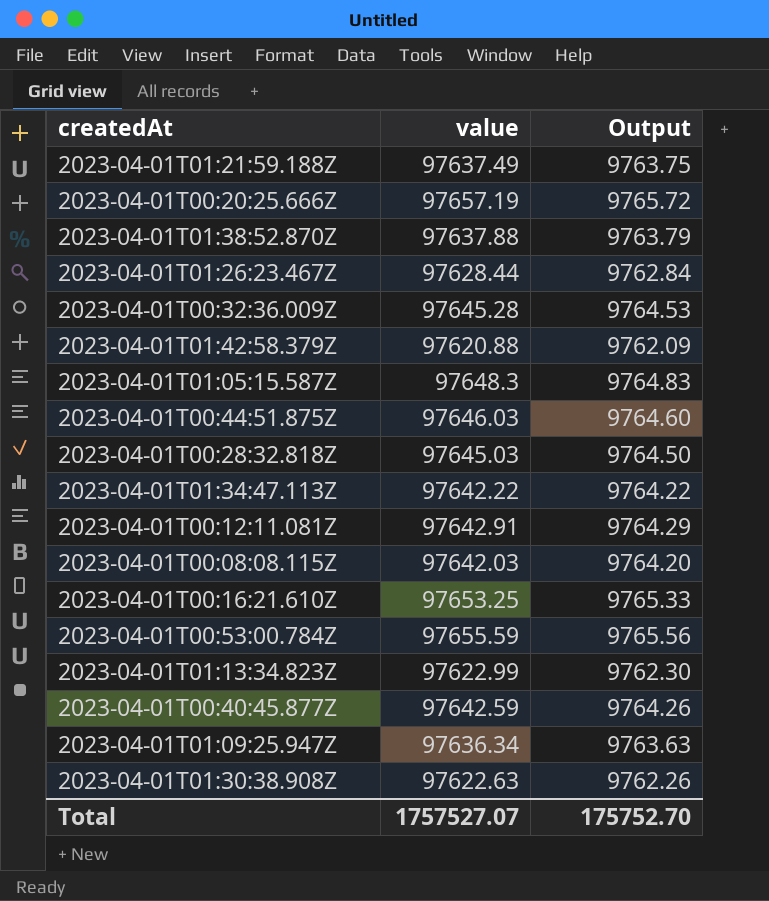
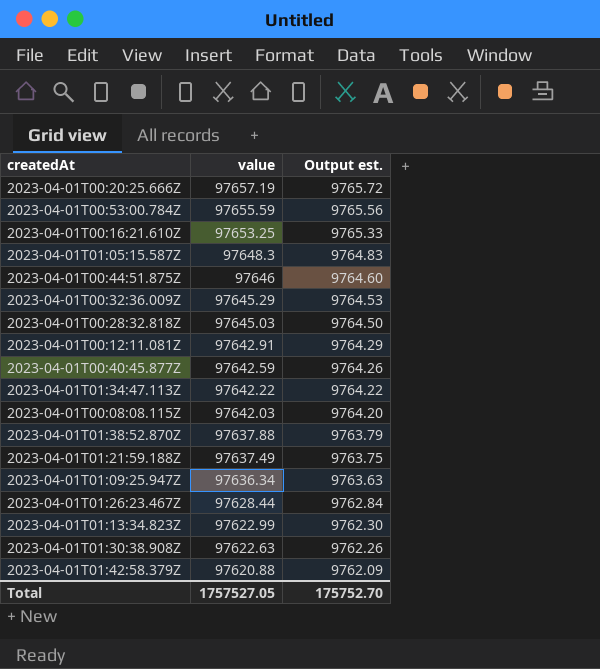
row order: none -> value descending
column name: Output -> Output est.
2023-04-01T00:44:51.875Z | value: 97646.03 -> 97646
2023-04-01T00:32:36.009Z | value: 97645.28 -> 97645.29
Total | value: 1757527.07 -> 1757527.05

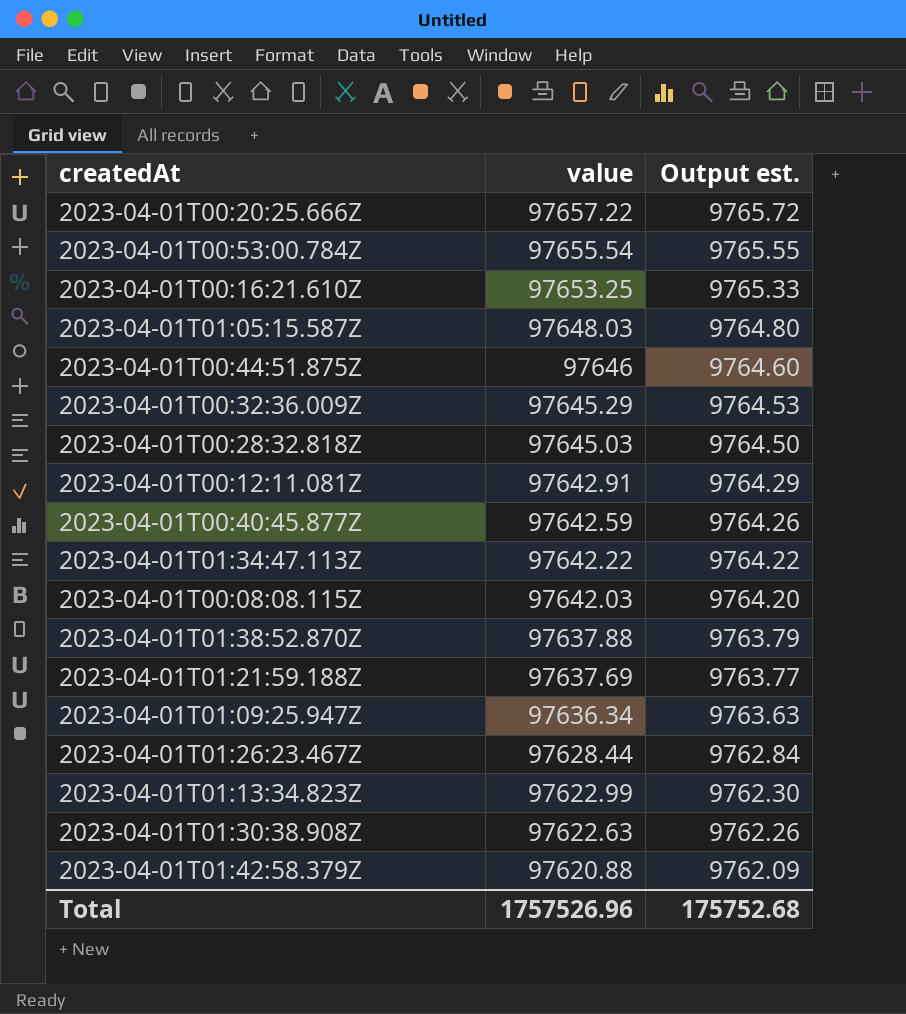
2023-04-01T00:20:25.666Z | value: 97657.19 -> 97657.22
2023-04-01T00:53:00.784Z | value: 97655.59 -> 97655.54
2023-04-01T00:53:00.784Z | Output est.: 9765.56 -> 9765.55
2023-04-01T01:05:15.587Z | value: 97648.3 -> 97648.03
2023-04-01T01:05:15.587Z | Output est.: 9764.83 -> 9764.80
2023-04-01T01:21:59.188Z | value: 97637.49 -> 97637.69
2023-04-01T01:21:59.188Z | Output est.: 9763.75 -> 9763.77
Total | value: 1757527.05 -> 1757526.96
Total | Output est.: 175752.70 -> 175752.68

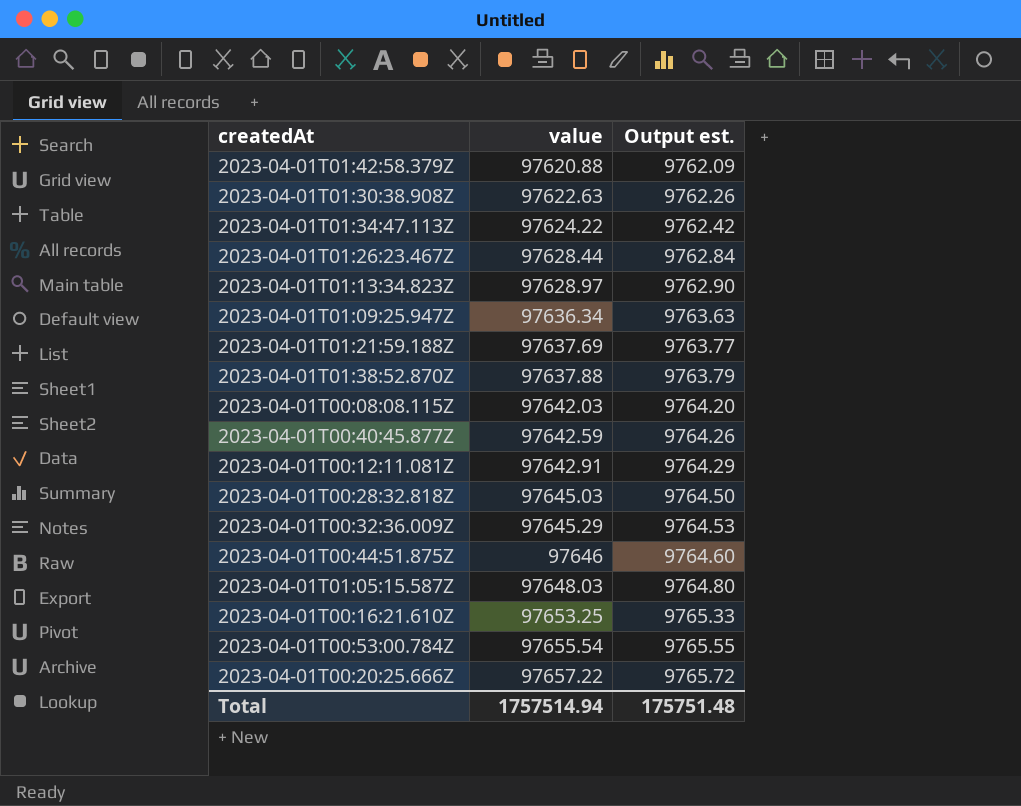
row order: value descending -> value ascending
2023-04-01T01:34:47.113Z | value: 97642.22 -> 97624.22
2023-04-01T01:34:47.113Z | Output est.: 9764.22 -> 9762.42
2023-04-01T01:13:34.823Z | value: 97622.99 -> 97628.97
2023-04-01T01:13:34.823Z | Output est.: 9762.30 -> 9762.90
Total | value: 1757526.96 -> 1757514.94
Total | Output est.: 175752.68 -> 175751.48

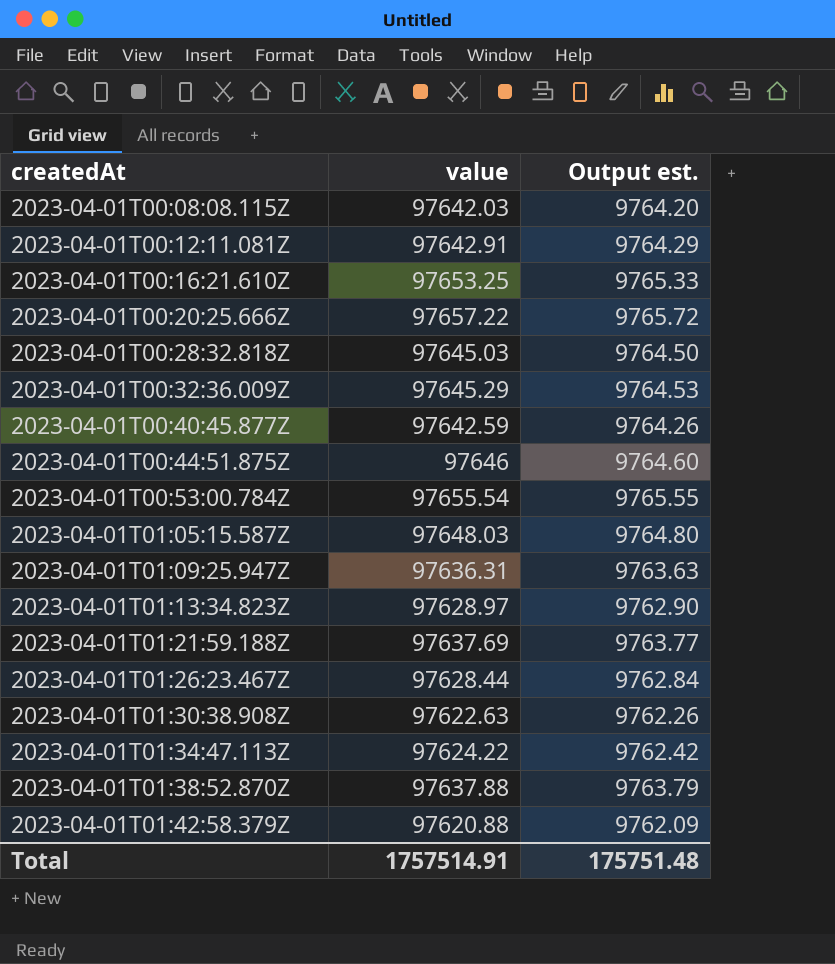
row order: value ascending -> createdAt ascending
2023-04-01T01:09:25.947Z | value: 97636.34 -> 97636.31
Total | value: 1757514.94 -> 1757514.91

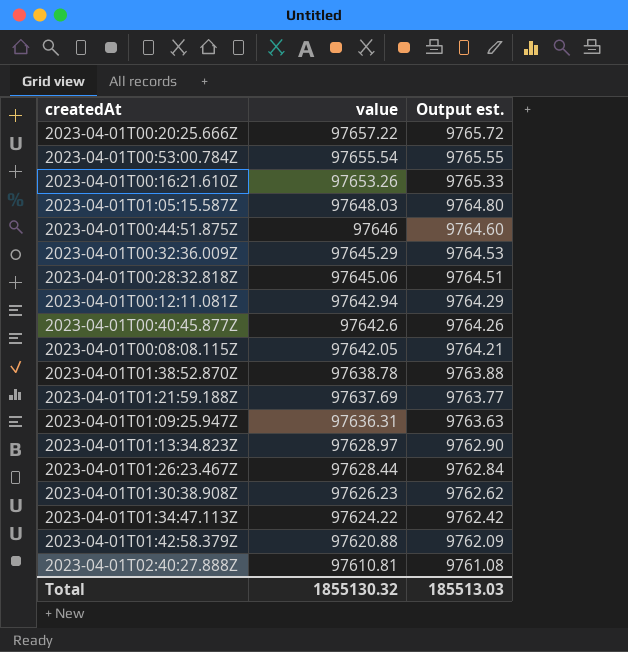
row order: createdAt ascending -> value descending
2023-04-01T00:16:21.610Z | value: 97653.25 -> 97653.26
2023-04-01T00:28:32.818Z | value: 97645.03 -> 97645.06
2023-04-01T00:28:32.818Z | Output est.: 9764.50 -> 9764.51
2023-04-01T00:12:11.081Z | value: 97642.91 -> 97642.94
2023-04-01T00:40:45.877Z | value: 97642.59 -> 97642.6
2023-04-01T00:08:08.115Z | value: 97642.03 -> 97642.05
2023-04-01T00:08:08.115Z | Output est.: 9764.20 -> 9764.21
2023-04-01T01:38:52.870Z | value: 97637.88 -> 97638.78
2023-04-01T01:38:52.870Z | Output est.: 9763.79 -> 9763.88
2023-04-01T01:30:38.908Z | value: 97622.63 -> 97626.23
2023-04-01T01:30:38.908Z | Output est.: 9762.26 -> 9762.62
row 2023-04-01T02:40:27.888Z: none -> 97610.81 | 9761.08
Total | value: 1757514.91 -> 1855130.32
Total | Output est.: 175751.48 -> 185513.03

